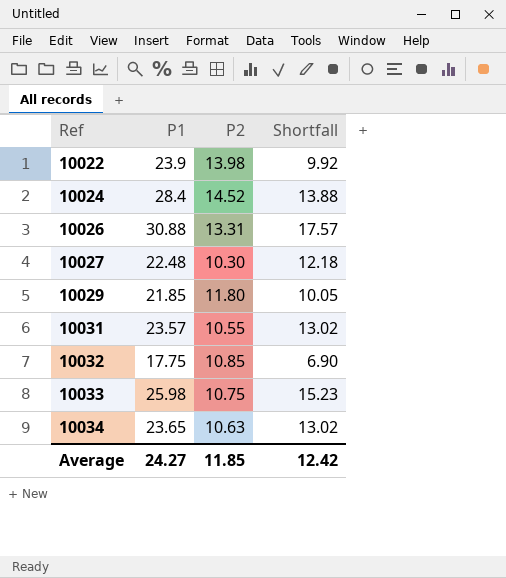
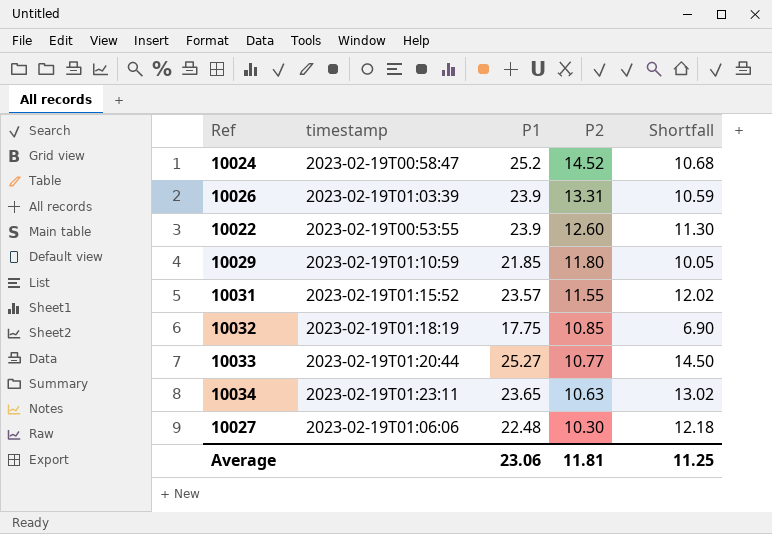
row order: Ref ascending -> P2 descending
column timestamp | position: none -> 2
10024 | P1: 28.4 -> 25.2
10024 | Shortfall: 13.88 -> 10.68
10026 | P1: 30.88 -> 23.9
10026 | Shortfall: 17.57 -> 10.59
10022 | P2: 13.98 -> 12.60
10022 | Shortfall: 9.92 -> 11.30
10031 | P2: 10.55 -> 11.55
10031 | Shortfall: 13.02 -> 12.02
10033 | P1: 25.98 -> 25.27
10033 | P2: 10.75 -> 10.77
10033 | Shortfall: 15.23 -> 14.50
Average | P1: 24.27 -> 23.06
Average | P2: 11.85 -> 11.81
Average | Shortfall: 12.42 -> 11.25

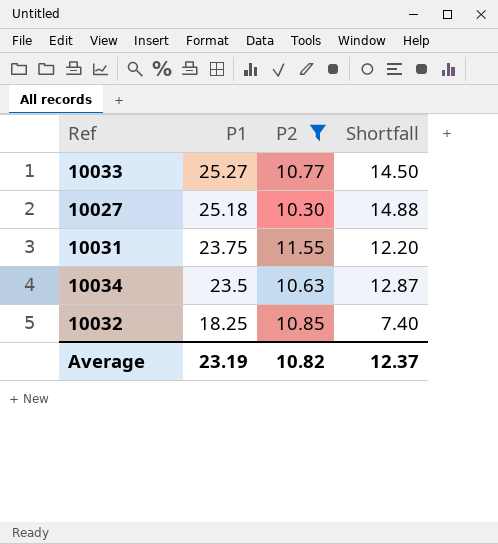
filter: none -> P2 <= 11.55
row order: P2 descending -> P1 descending
column timestamp | position: 2 -> none
10027 | P1: 22.48 -> 25.18
10027 | Shortfall: 12.18 -> 14.88
10031 | P1: 23.57 -> 23.75
10031 | Shortfall: 12.02 -> 12.20
10034 | P1: 23.65 -> 23.5
10034 | Shortfall: 13.02 -> 12.87
10032 | P1: 17.75 -> 18.25
10032 | Shortfall: 6.90 -> 7.40
Average | P1: 23.06 -> 23.19
Average | P2: 11.81 -> 10.82
Average | Shortfall: 11.25 -> 12.37

